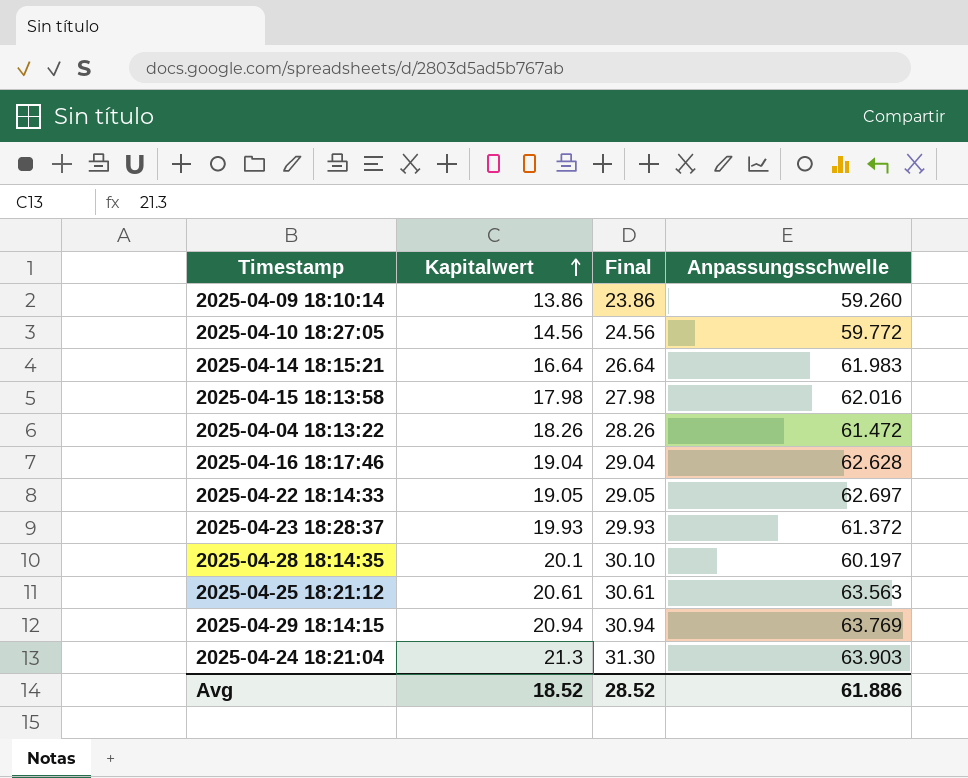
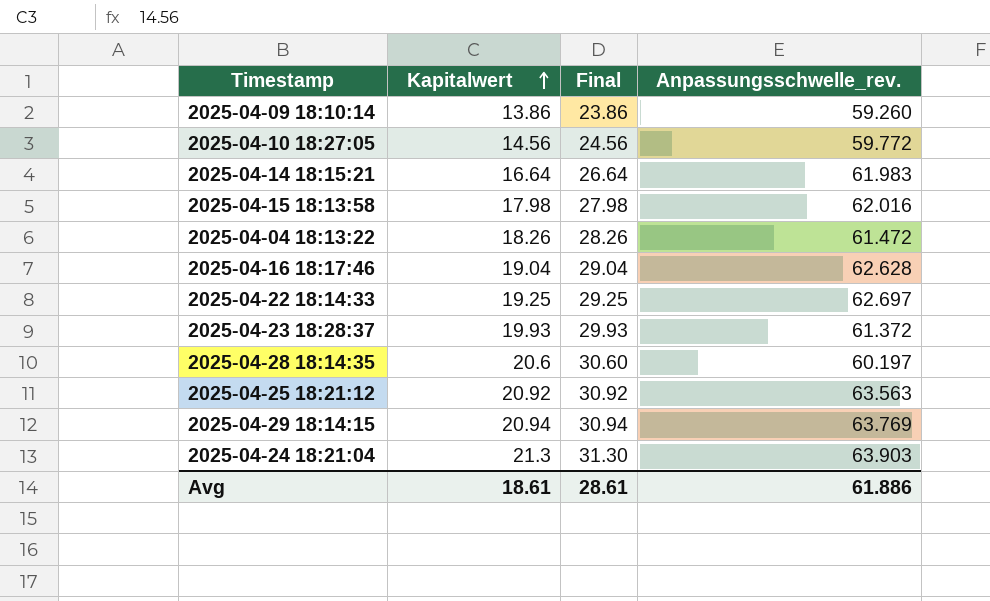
column name: Anpassungsschwelle -> Anpassungsschwelle_rev.
2025-04-22 18:14:33 | Kapitalwert: 19.05 -> 19.25
2025-04-22 18:14:33 | Final: 29.05 -> 29.25
2025-04-28 18:14:35 | Kapitalwert: 20.1 -> 20.6
2025-04-28 18:14:35 | Final: 30.10 -> 30.60
2025-04-25 18:21:12 | Kapitalwert: 20.61 -> 20.92
2025-04-25 18:21:12 | Final: 30.61 -> 30.92
Avg | Kapitalwert: 18.52 -> 18.61
Avg | Final: 28.52 -> 28.61

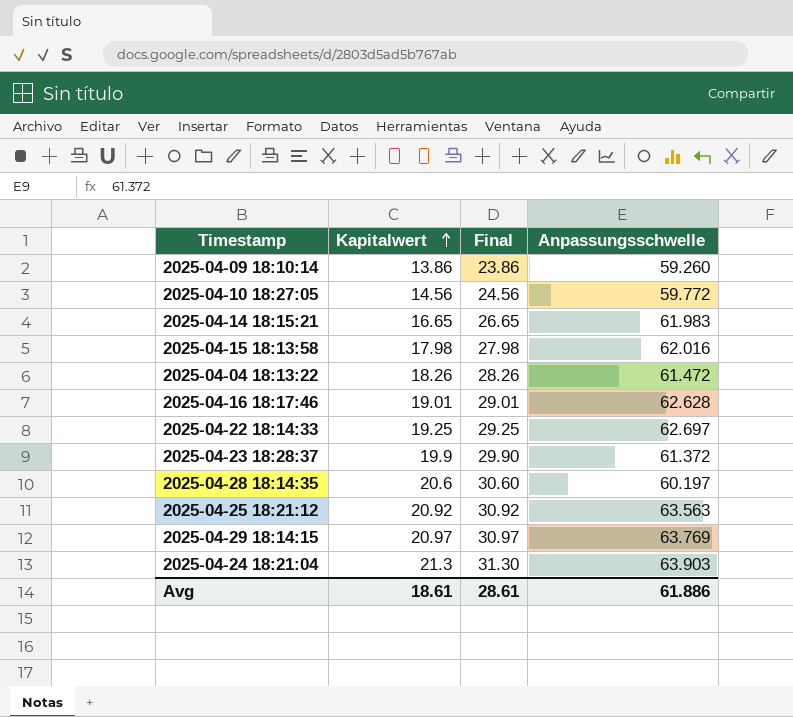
column name: Anpassungsschwelle_rev. -> Anpassungsschwelle
2025-04-14 18:15:21 | Kapitalwert: 16.64 -> 16.65
2025-04-14 18:15:21 | Final: 26.64 -> 26.65
2025-04-16 18:17:46 | Kapitalwert: 19.04 -> 19.01
2025-04-16 18:17:46 | Final: 29.04 -> 29.01
2025-04-23 18:28:37 | Kapitalwert: 19.93 -> 19.9
2025-04-23 18:28:37 | Final: 29.93 -> 29.90
2025-04-29 18:14:15 | Kapitalwert: 20.94 -> 20.97
2025-04-29 18:14:15 | Final: 30.94 -> 30.97

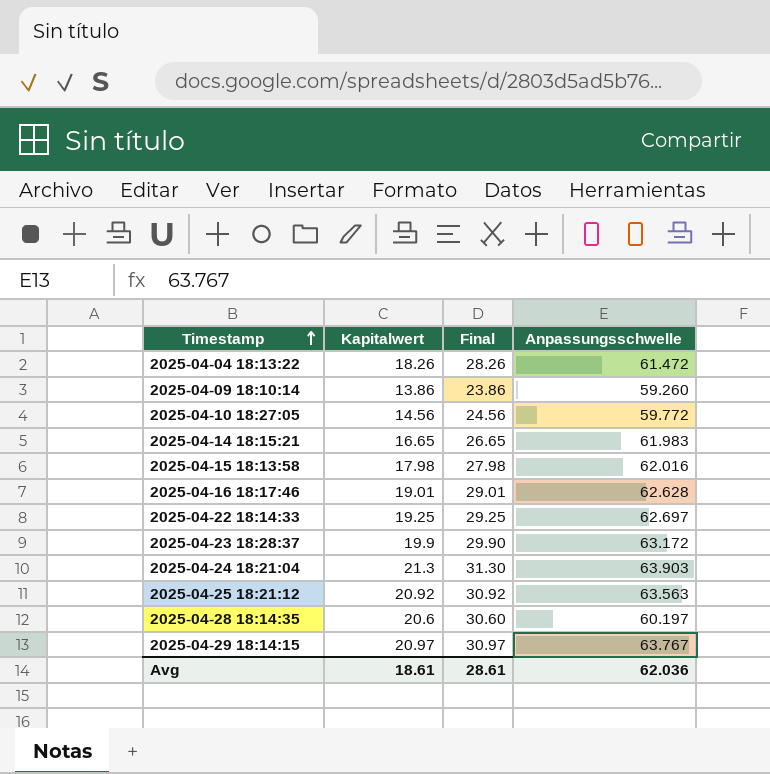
row order: Kapitalwert ascending -> Timestamp ascending
2025-04-23 18:28:37 | Anpassungsschwelle: 61.372 -> 63.172
2025-04-29 18:14:15 | Anpassungsschwelle: 63.769 -> 63.767
Avg | Anpassungsschwelle: 61.886 -> 62.036

